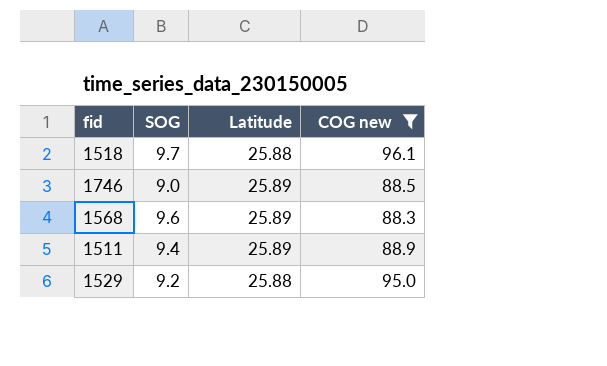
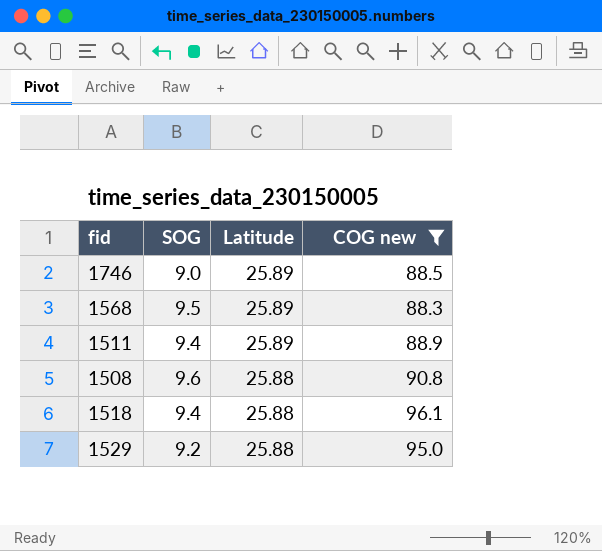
row order: none -> Latitude descending
1568 | SOG: 9.6 -> 9.5
row 1508: none -> 9.6 | 25.88 | 90.8
1518 | SOG: 9.7 -> 9.4

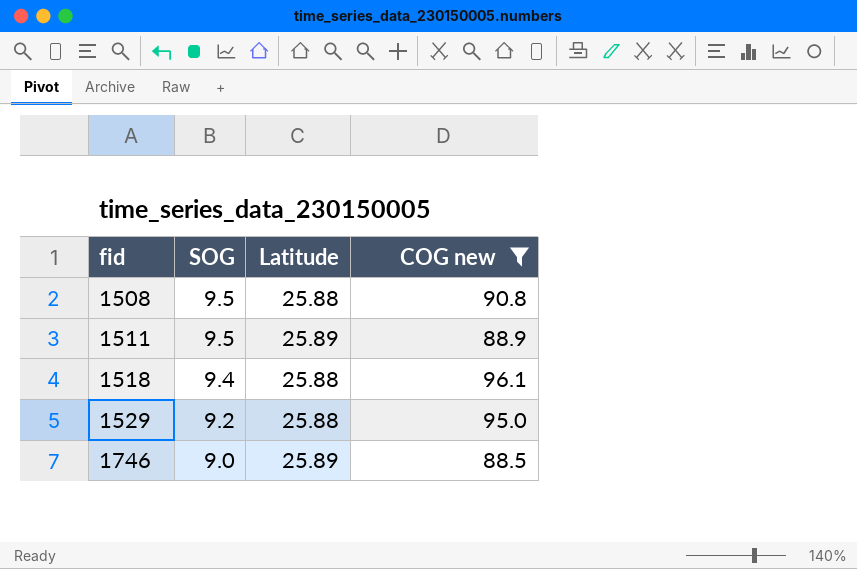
row order: Latitude descending -> fid ascending
row 1568: 9.5 | 25.89 | 88.3 -> none
1508 | SOG: 9.6 -> 9.5
1511 | SOG: 9.4 -> 9.5

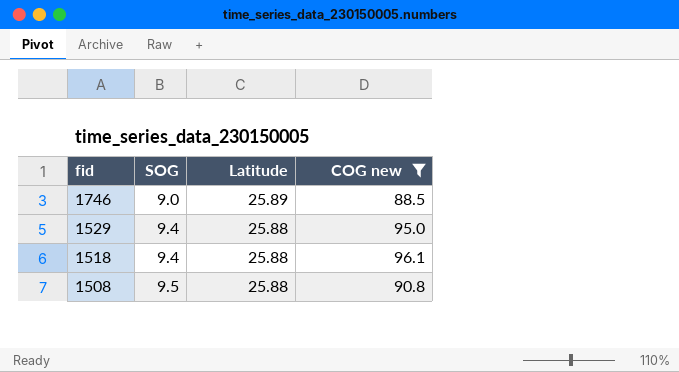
row order: fid ascending -> fid descending
row 1511: 9.5 | 25.89 | 88.9 -> none
1529 | SOG: 9.2 -> 9.4

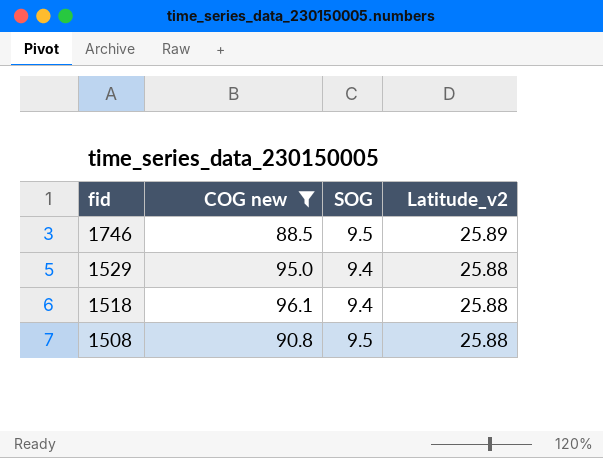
column COG new | position: 4 -> 2
column name: Latitude -> Latitude_v2
1746 | SOG: 9.0 -> 9.5

